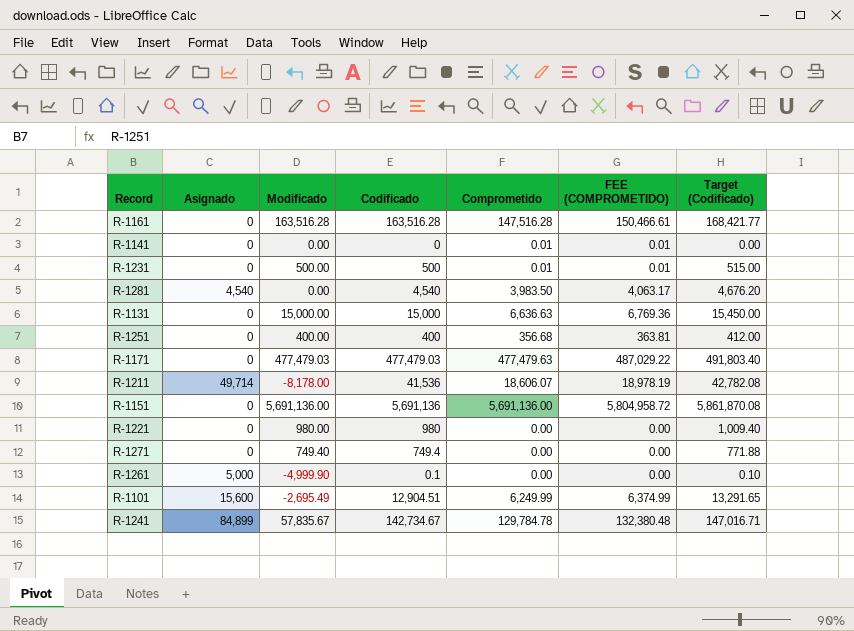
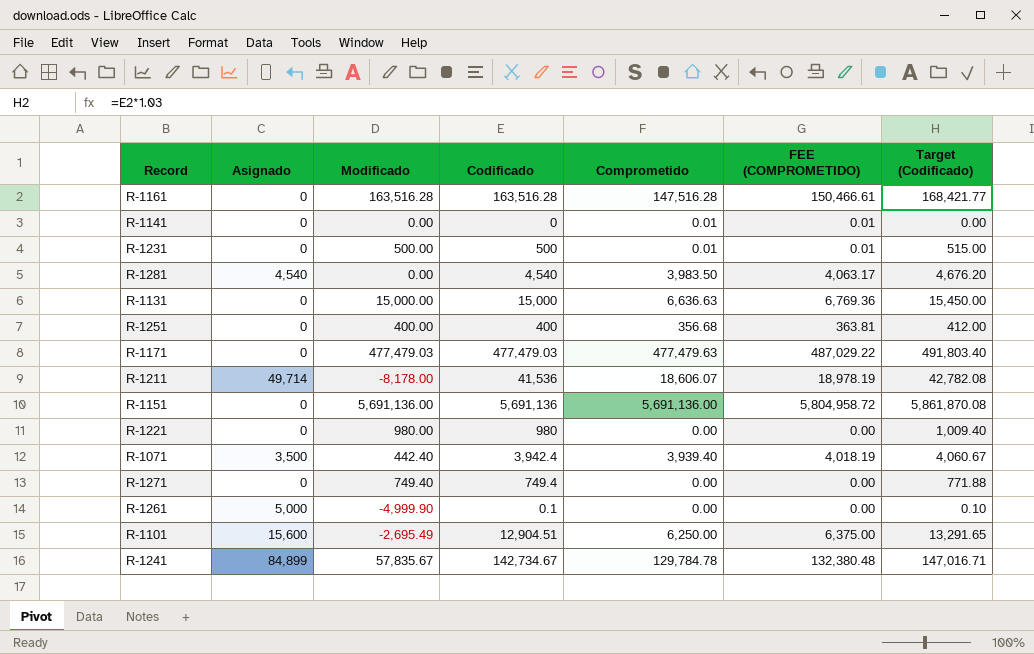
row R-1071: none -> 3,500 | 442.40 | 3,942.4 | 3,939.40 | 4,018.19 | 4,060.67
R-1101 | Comprometido: 6,249.99 -> 6,250.00
R-1101 | FEE (COMPROMETIDO): 6,374.99 -> 6,375.00

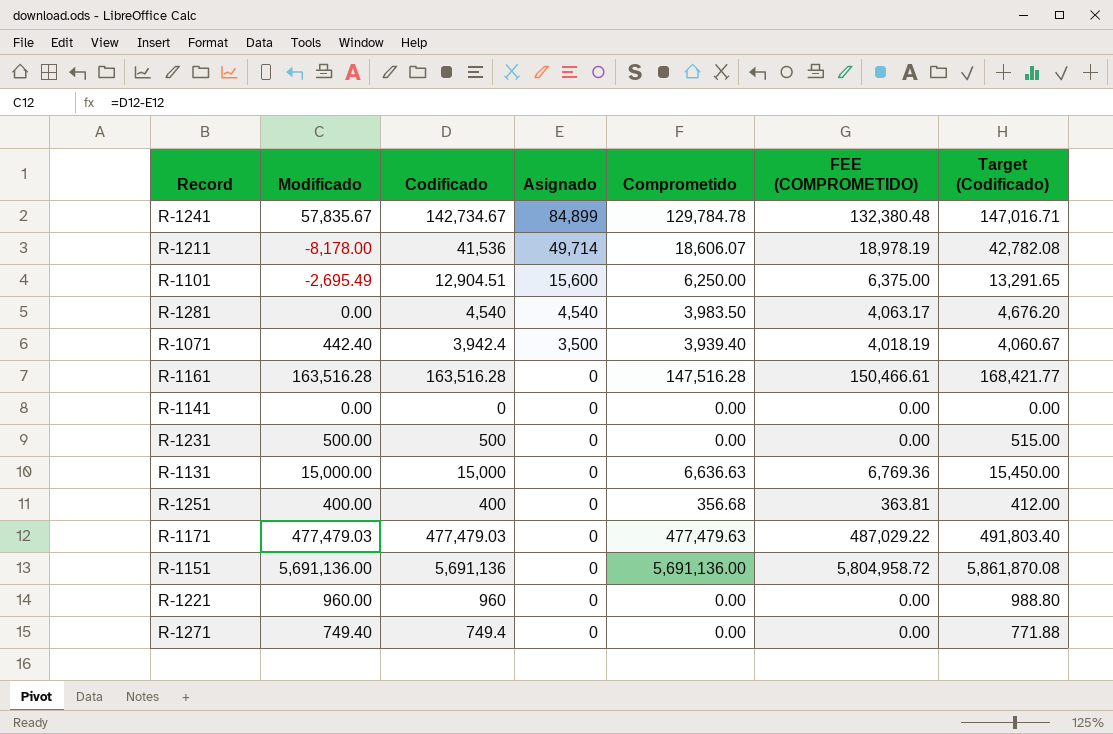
row order: none -> Asignado descending
column Asignado | position: 2 -> 4
row R-1261: 5,000 | -4,999.90 | 0.1 | 0.00 | 0.00 | 0.10 -> none
R-1141 | Comprometido: 0.01 -> 0.00
R-1141 | FEE (COMPROMETIDO): 0.01 -> 0.00
R-1231 | Comprometido: 0.01 -> 0.00
R-1231 | FEE (COMPROMETIDO): 0.01 -> 0.00
R-1221 | Modificado: 980.00 -> 960.00
R-1221 | Codificado: 980 -> 960
R-1221 | Target (Codificado): 1,009.40 -> 988.80

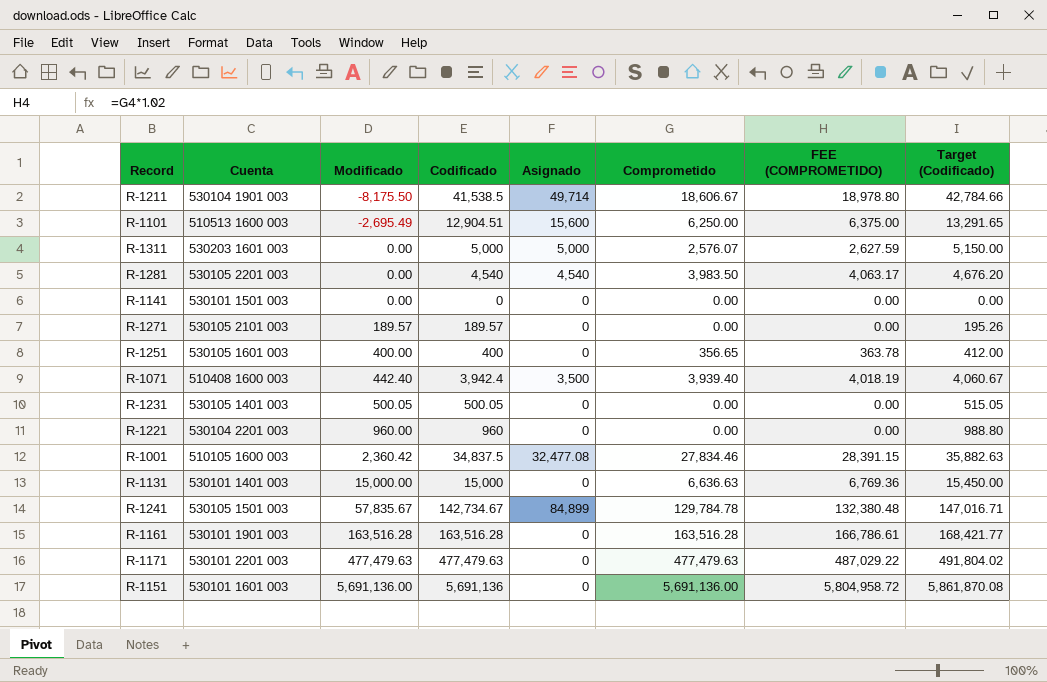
row order: Asignado descending -> Modificado ascending
column Cuenta | position: none -> 2
R-1211 | Modificado: -8,178.00 -> -8,175.50
R-1211 | Codificado: 41,536 -> 41,538.5
R-1211 | Comprometido: 18,606.07 -> 18,606.67
R-1211 | FEE (COMPROMETIDO): 18,978.19 -> 18,978.80
R-1211 | Target (Codificado): 42,782.08 -> 42,784.66
row R-1311: none -> 530203 1601 003 | 0.00 | 5,000 | 5,000 | 2,576.07 | 2,627.59 | 5,150.00
R-1271 | Modificado: 749.40 -> 189.57
R-1271 | Codificado: 749.4 -> 189.57
R-1271 | Target (Codificado): 771.88 -> 195.26
R-1251 | Comprometido: 356.68 -> 356.65
R-1251 | FEE (COMPROMETIDO): 363.81 -> 363.78
R-1231 | Modificado: 500.00 -> 500.05
R-1231 | Codificado: 500 -> 500.05
R-1231 | Target (Codificado): 515.00 -> 515.05
row R-1001: none -> 510105 1600 003 | 2,360.42 | 34,837.5 | 32,477.08 | 27,834.46 | 28,391.15 | 35,882.63
R-1161 | Comprometido: 147,516.28 -> 163,516.28
R-1161 | FEE (COMPROMETIDO): 150,466.61 -> 166,786.61
R-1171 | Modificado: 477,479.03 -> 477,479.63
R-1171 | Codificado: 477,479.03 -> 477,479.63
R-1171 | Target (Codificado): 491,803.40 -> 491,804.02

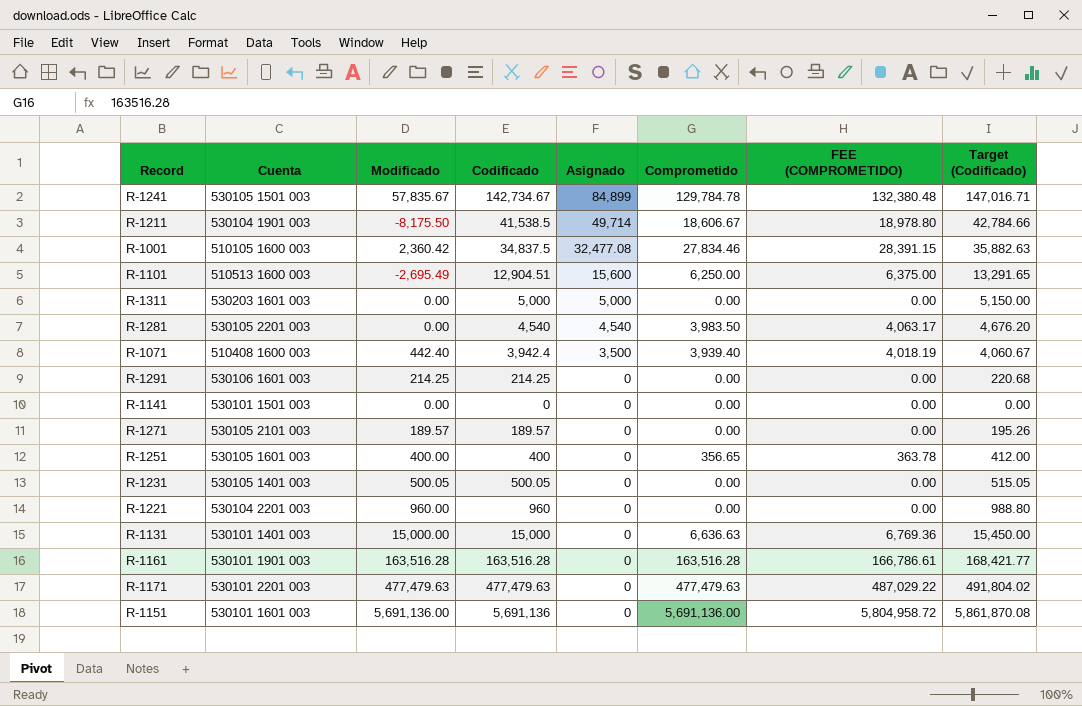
row order: Modificado ascending -> Asignado descending
R-1311 | Comprometido: 2,576.07 -> 0.00
R-1311 | FEE (COMPROMETIDO): 2,627.59 -> 0.00
row R-1291: none -> 530106 1601 003 | 214.25 | 214.25 | 0 | 0.00 | 0.00 | 220.68

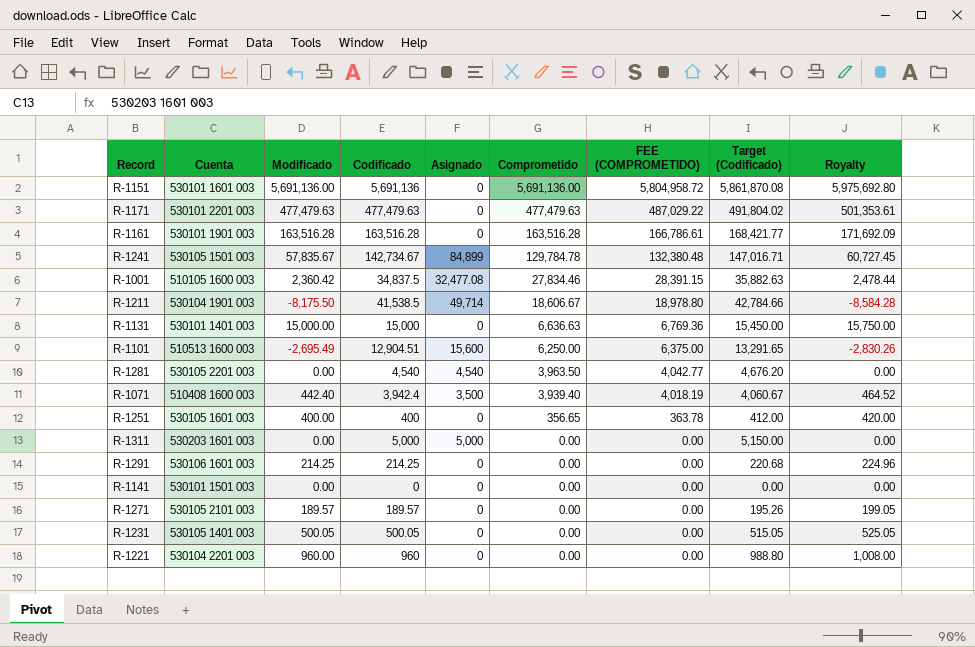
row order: Asignado descending -> Comprometido descending
column Royalty | formula: none -> [Modificado] * 1.05
R-1281 | Comprometido: 3,983.50 -> 3,963.50
R-1281 | FEE (COMPROMETIDO): 4,063.17 -> 4,042.77

